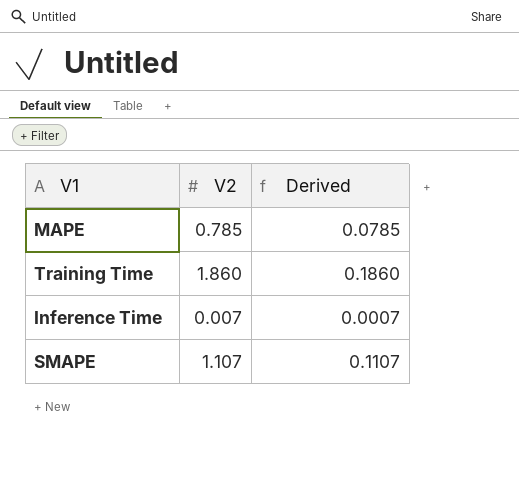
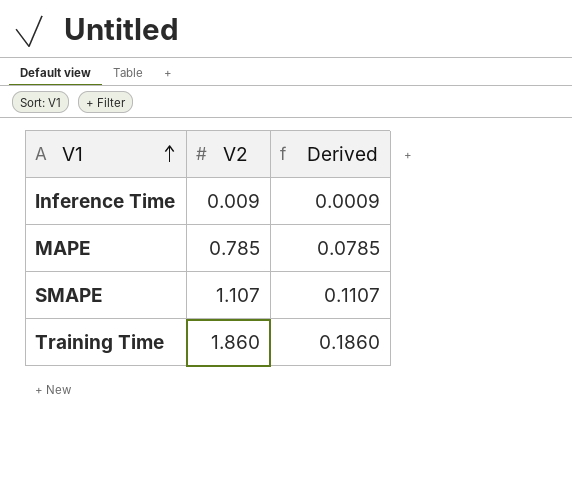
row order: none -> V1 ascending
Inference Time | V2: 0.007 -> 0.009
Inference Time | Derived: 0.0007 -> 0.0009

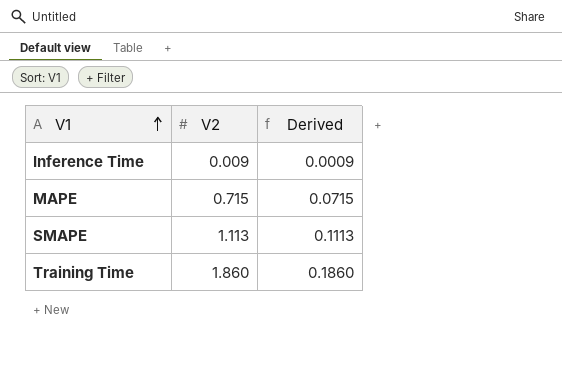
MAPE | V2: 0.785 -> 0.715
MAPE | Derived: 0.0785 -> 0.0715
SMAPE | V2: 1.107 -> 1.113
SMAPE | Derived: 0.1107 -> 0.1113

